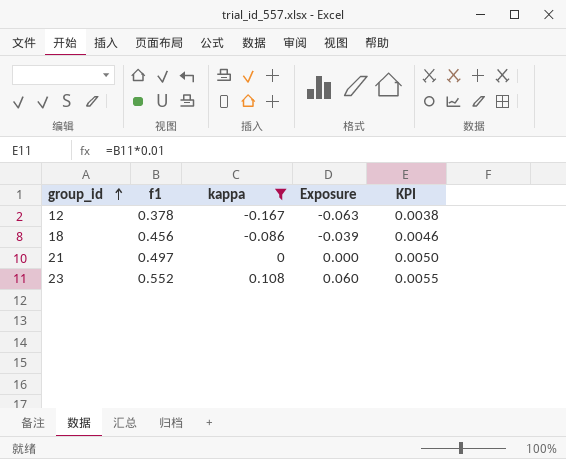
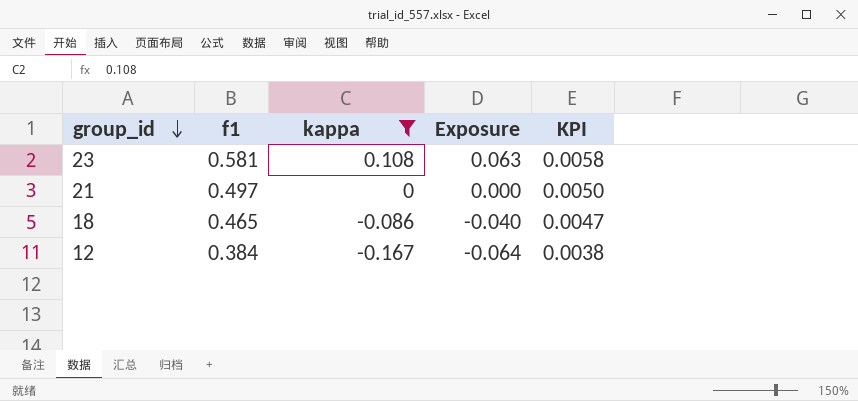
row order: group_id ascending -> group_id descending
23 | f1: 0.552 -> 0.581
23 | Exposure: 0.060 -> 0.063
23 | KPI: 0.0055 -> 0.0058
18 | f1: 0.456 -> 0.465
18 | Exposure: -0.039 -> -0.040
18 | KPI: 0.0046 -> 0.0047
12 | f1: 0.378 -> 0.384
12 | Exposure: -0.063 -> -0.064

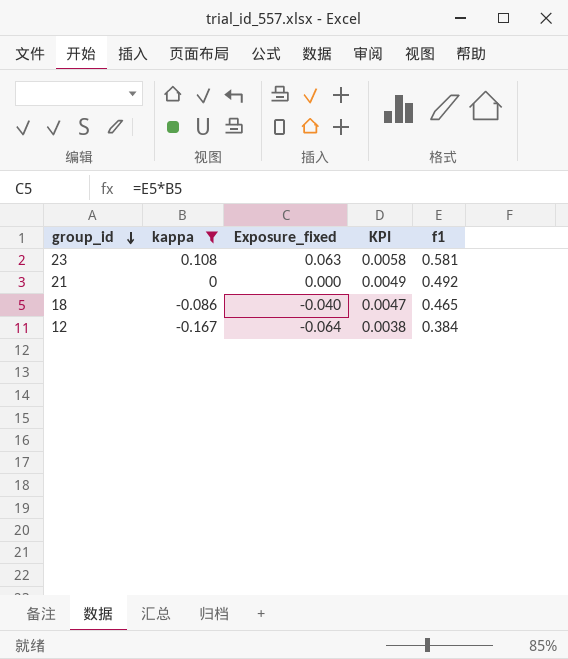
column name: Exposure -> Exposure_fixed
column f1 | position: 2 -> 5
21 | KPI: 0.0050 -> 0.0049
21 | f1: 0.497 -> 0.492

